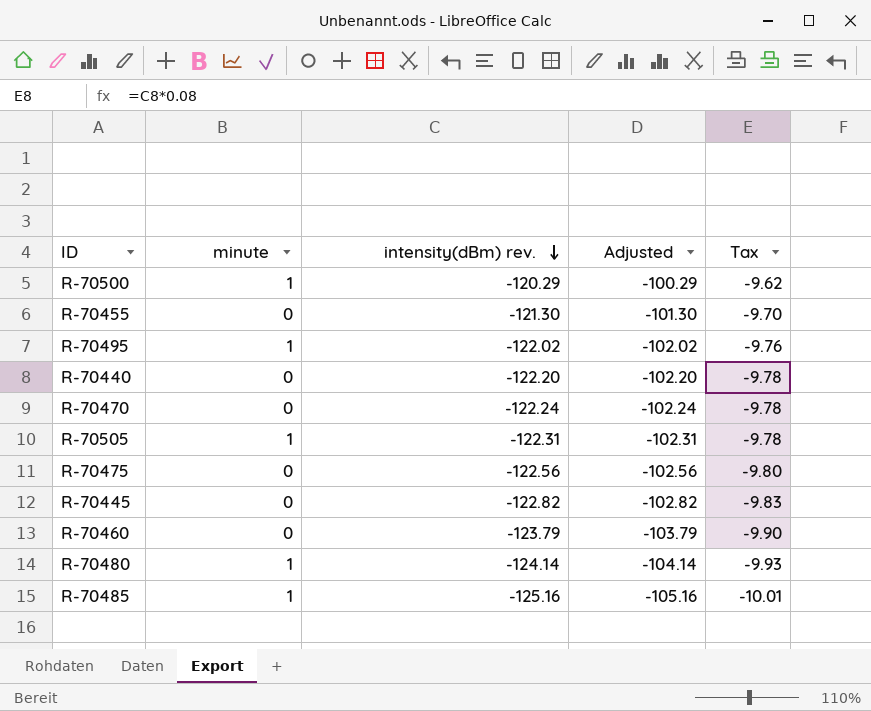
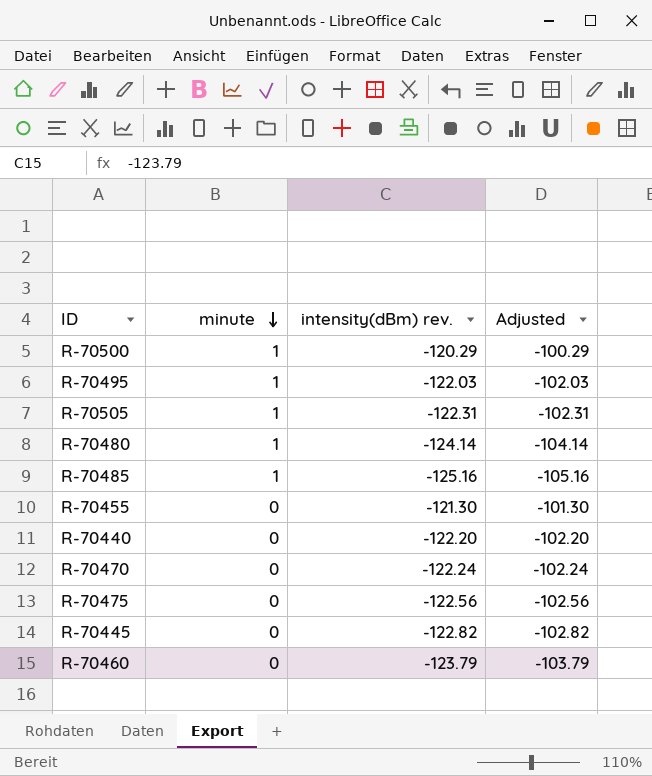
row order: intensity(dBm) rev. descending -> minute descending
column Tax | formula: [intensity(dBm) rev.] * 0.08 -> none
R-70495 | intensity(dBm) rev.: -122.02 -> -122.03
R-70495 | Adjusted: -102.02 -> -102.03

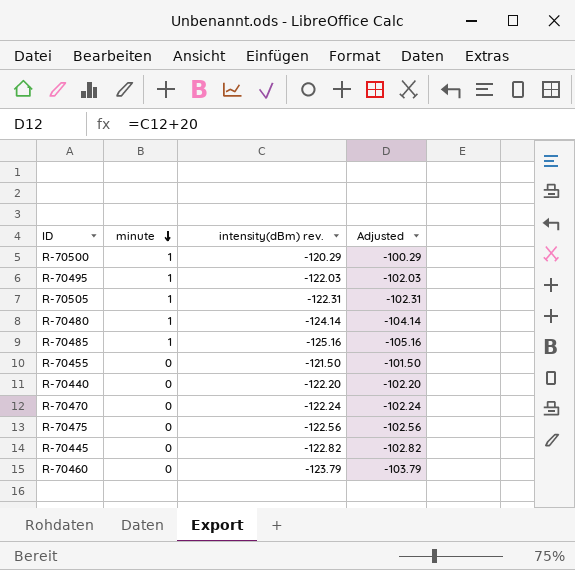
R-70455 | intensity(dBm) rev.: -121.30 -> -121.50
R-70455 | Adjusted: -101.30 -> -101.50

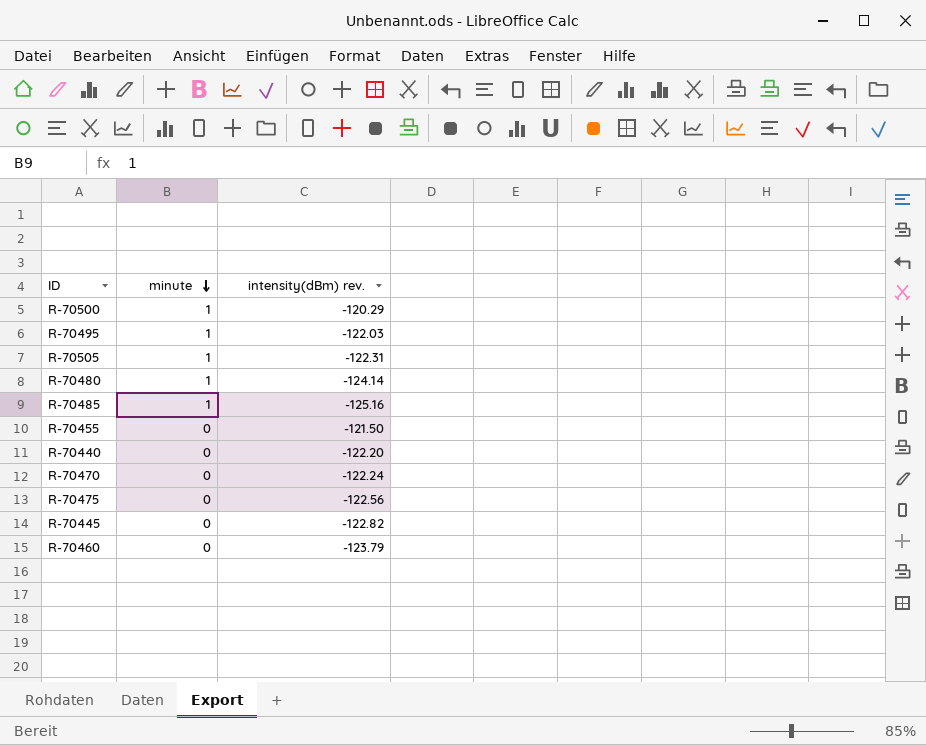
column Adjusted | formula: [intensity(dBm) rev.] + 20 -> none

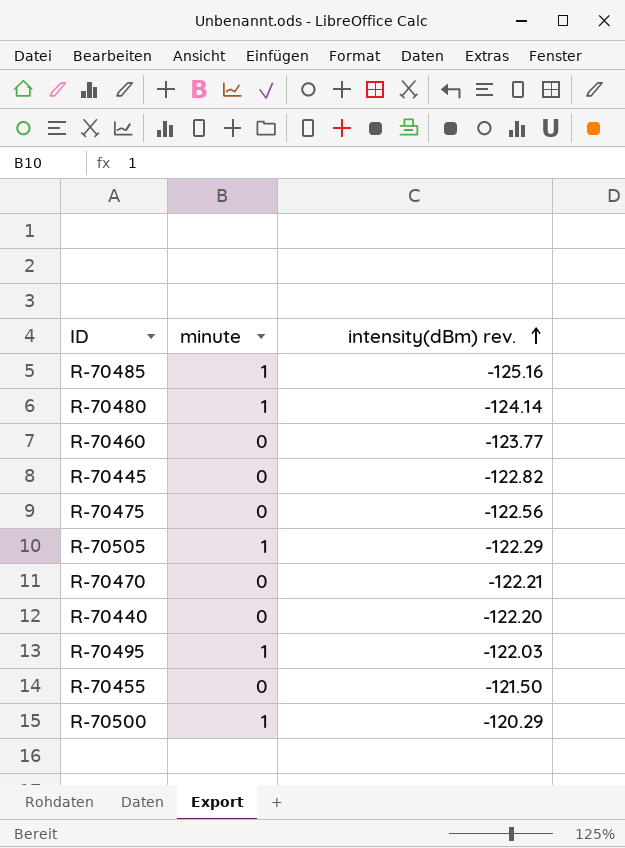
row order: minute descending -> intensity(dBm) rev. ascending
R-70460 | intensity(dBm) rev.: -123.79 -> -123.77
R-70505 | intensity(dBm) rev.: -122.31 -> -122.29
R-70470 | intensity(dBm) rev.: -122.24 -> -122.21

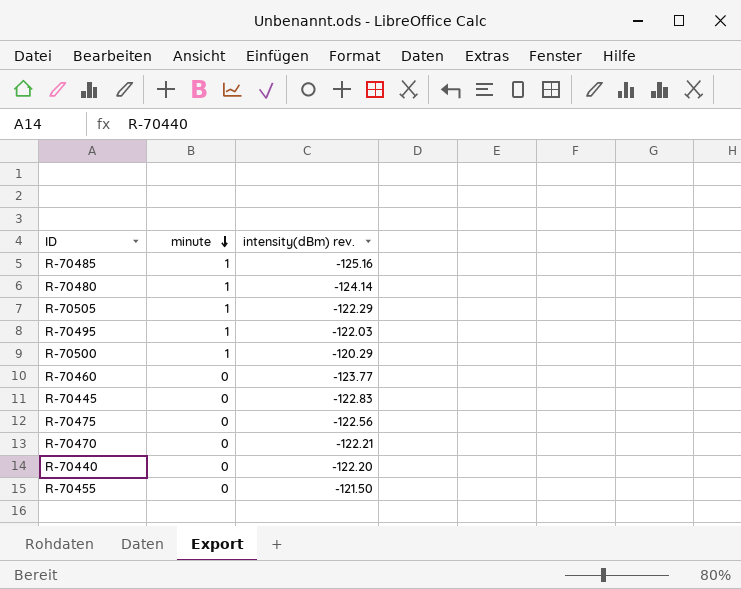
row order: intensity(dBm) rev. ascending -> minute descending
R-70445 | intensity(dBm) rev.: -122.82 -> -122.83

